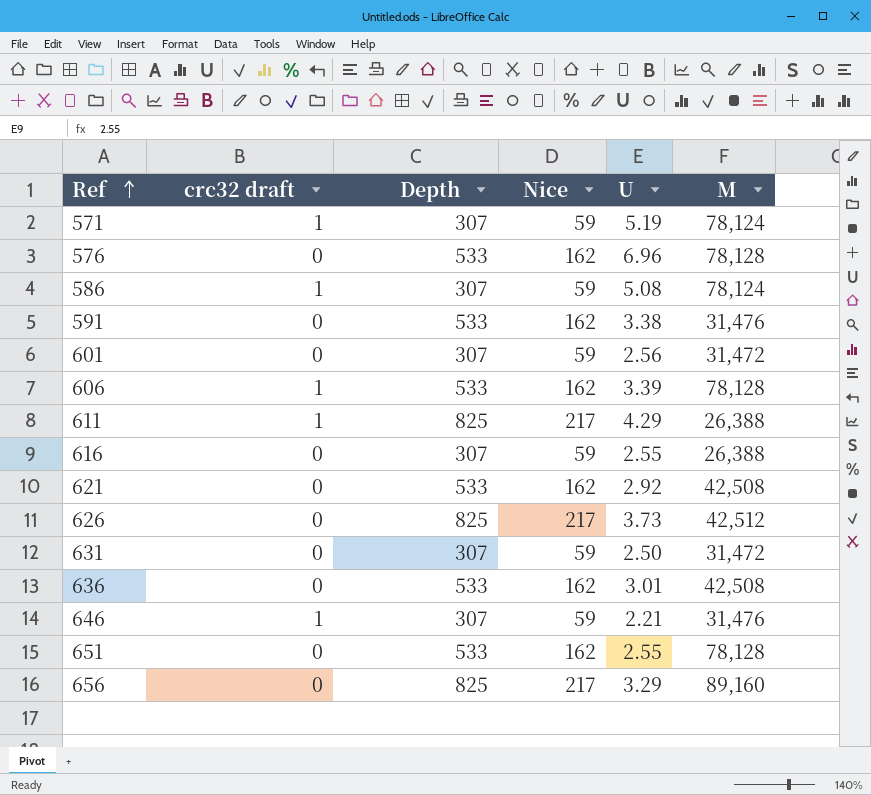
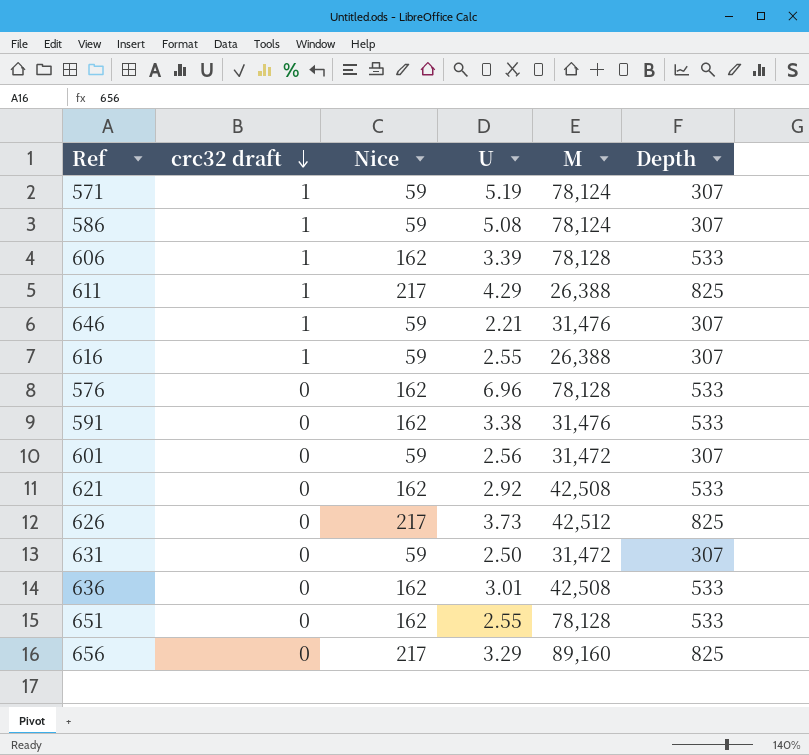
row order: Ref ascending -> crc32 draft descending
column Depth | position: 3 -> 6
616 | crc32 draft: 0 -> 1

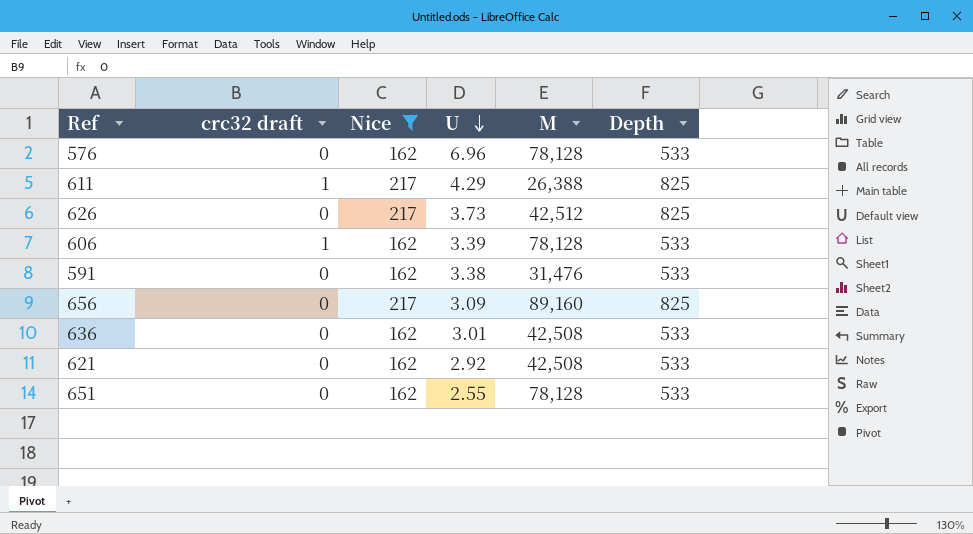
filter: none -> Nice != 59
row order: crc32 draft descending -> U descending
656 | U: 3.29 -> 3.09

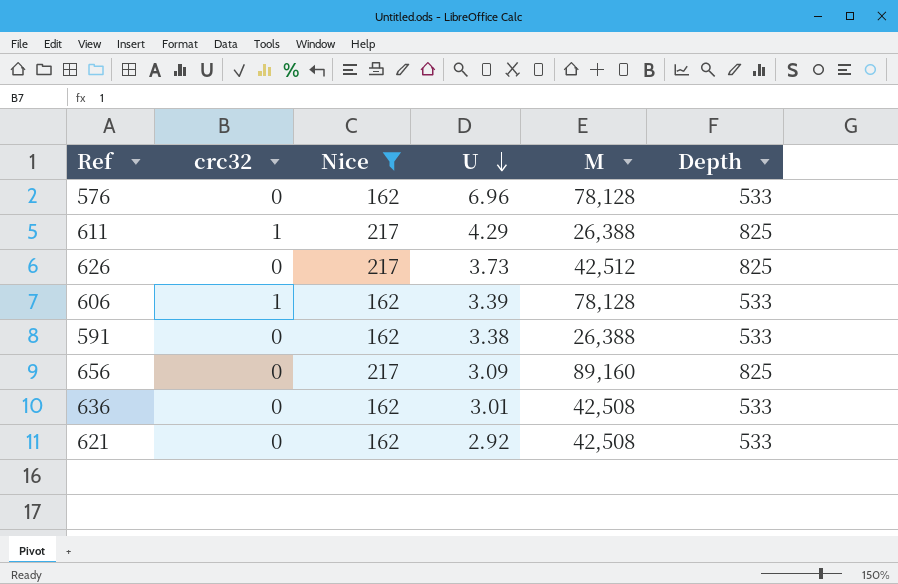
column name: crc32 draft -> crc32
row 651: 0 | 162 | 2.55 | 78,128 | 533 -> none
591 | M: 31,476 -> 26,388

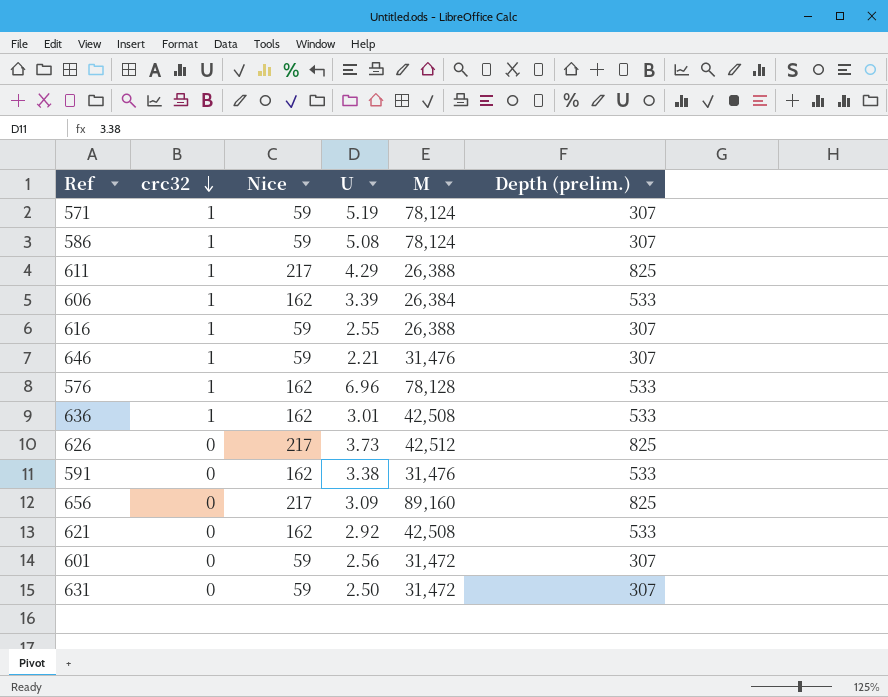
filter: Nice != 59 -> none
row order: U descending -> crc32 descending
column name: Depth -> Depth (prelim.)
606 | M: 78,128 -> 26,384
576 | crc32: 0 -> 1
636 | crc32: 0 -> 1
591 | M: 26,388 -> 31,476

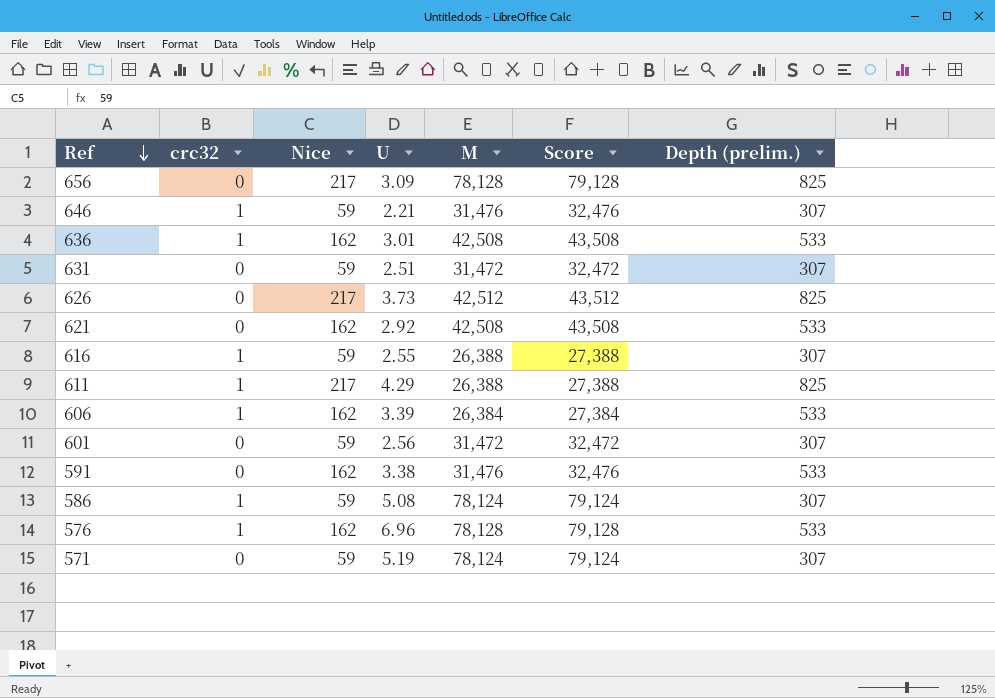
row order: crc32 descending -> Ref descending
column Score | formula: none -> [M] + 1000
656 | M: 89,160 -> 78,128
631 | U: 2.50 -> 2.51
571 | crc32: 1 -> 0

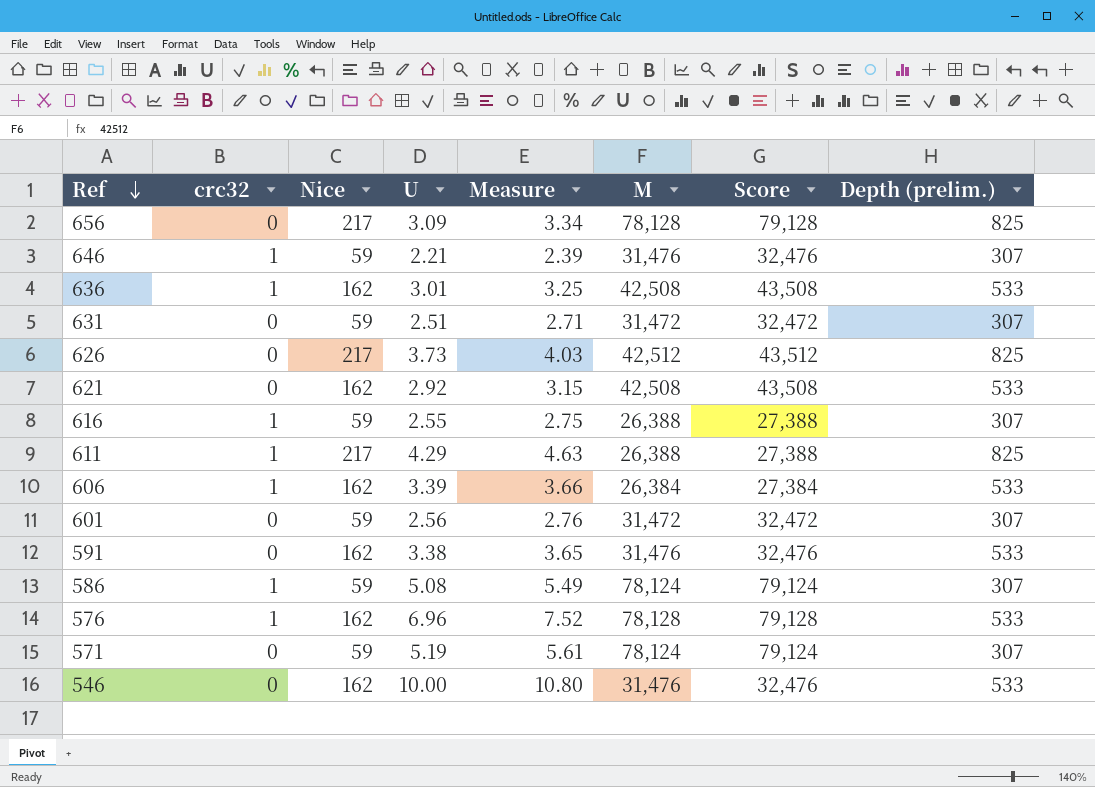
column Measure | formula: none -> [U] * 1.08
row 546: none -> 0 | 162 | 10.00 | 10.80 | 31,476 | 32,476 | 533

